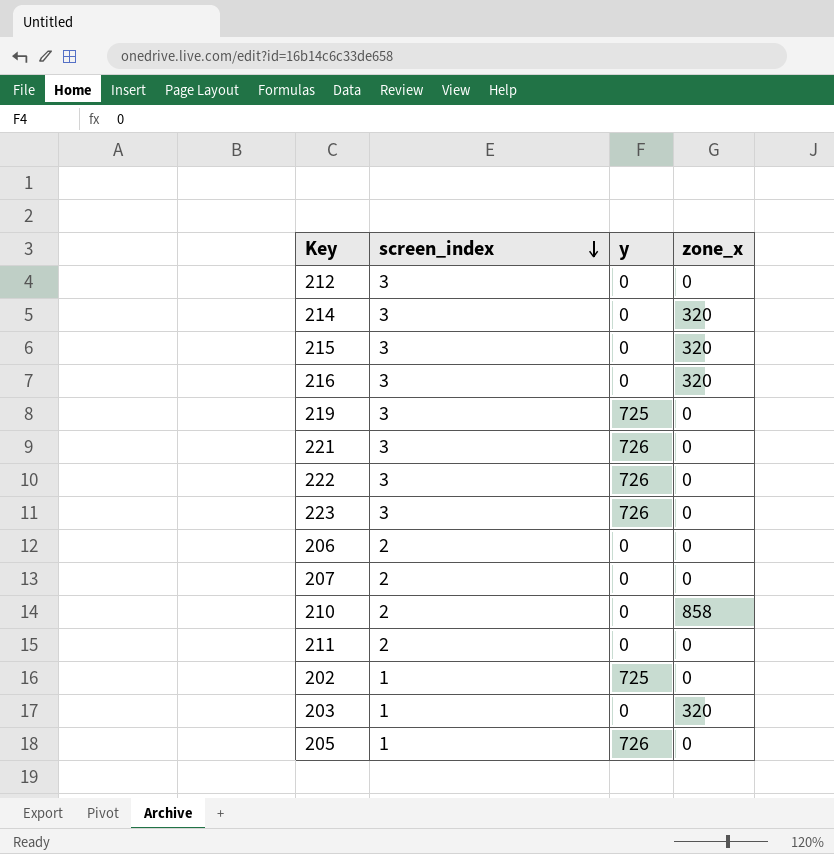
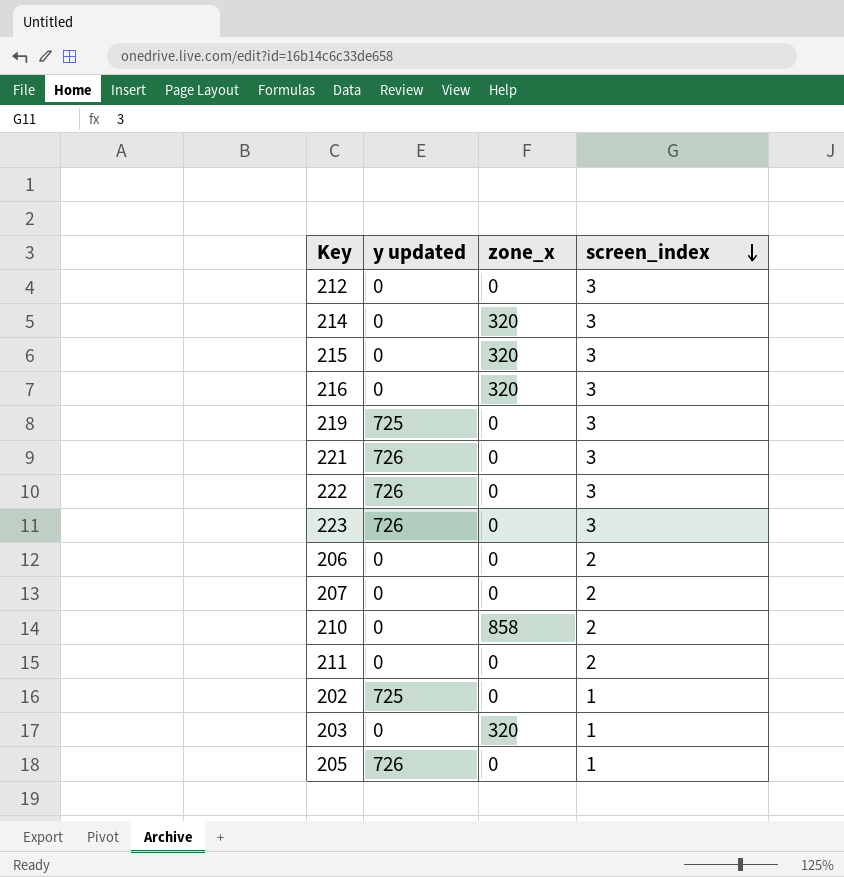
column name: y -> y updated
column screen_index | position: 2 -> 4

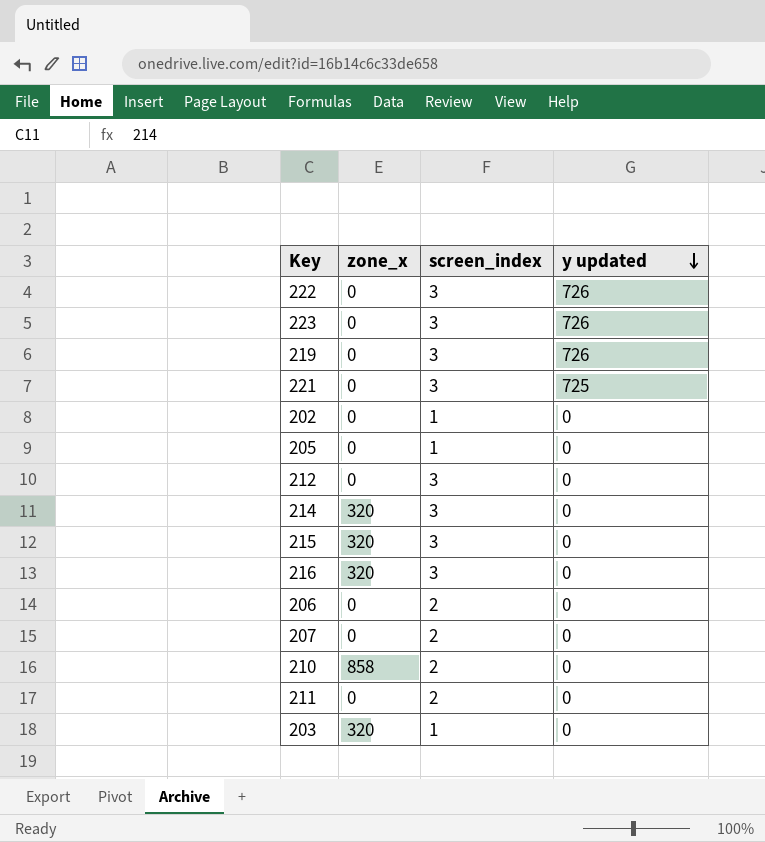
row order: screen_index descending -> y updated descending
column y updated | position: 2 -> 4
219 | y updated: 725 -> 726
221 | y updated: 726 -> 725
202 | y updated: 725 -> 0
205 | y updated: 726 -> 0

